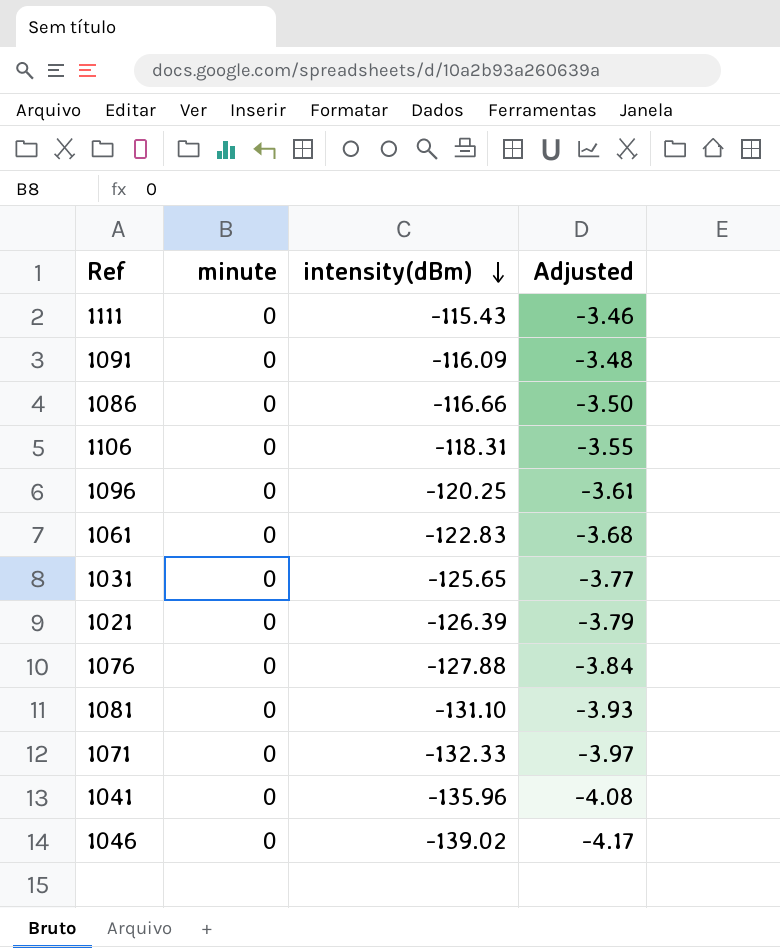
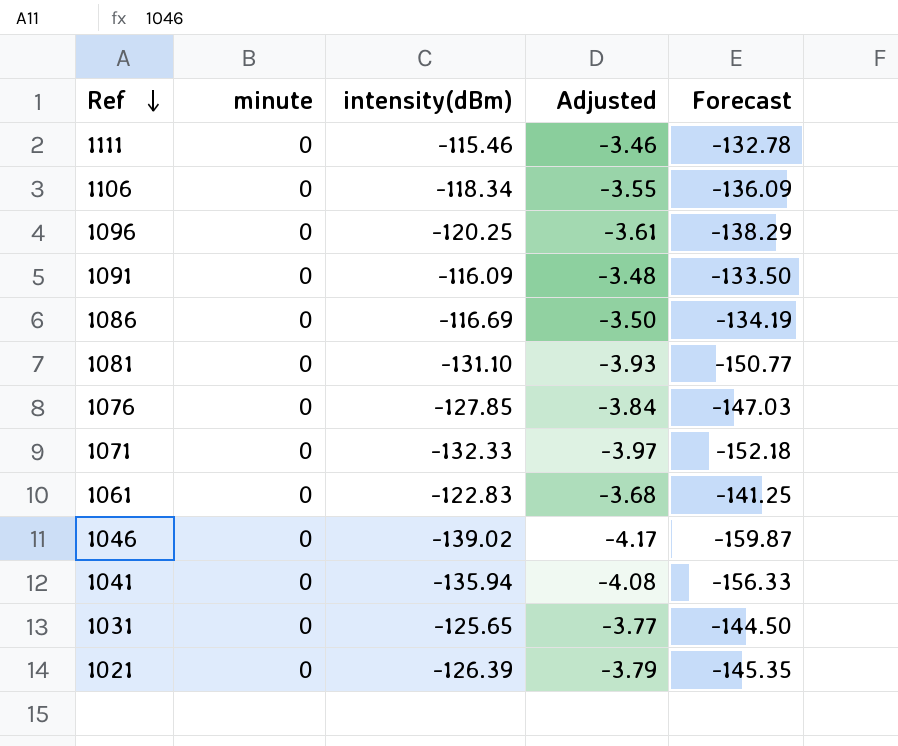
row order: intensity(dBm) descending -> Ref descending
column Forecast | formula: none -> [intensity(dBm)] * 1.15
1111 | intensity(dBm): -115.43 -> -115.46
1106 | intensity(dBm): -118.31 -> -118.34
1086 | intensity(dBm): -116.66 -> -116.69
1076 | intensity(dBm): -127.88 -> -127.85
1041 | intensity(dBm): -135.96 -> -135.94

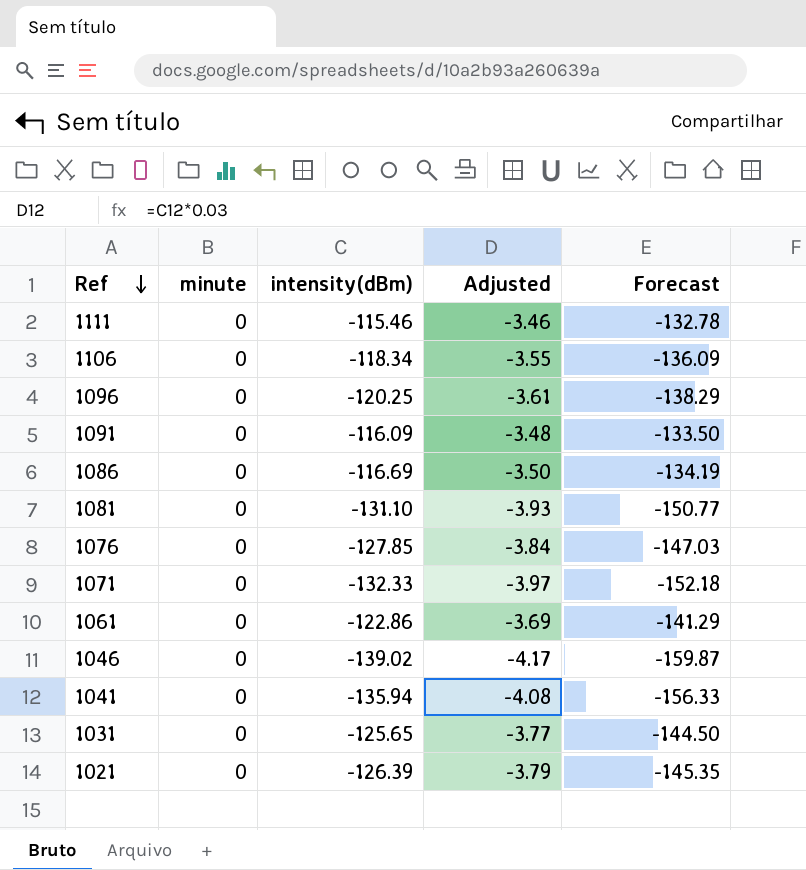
1061 | intensity(dBm): -122.83 -> -122.86
1061 | Adjusted: -3.68 -> -3.69
1061 | Forecast: -141.25 -> -141.29

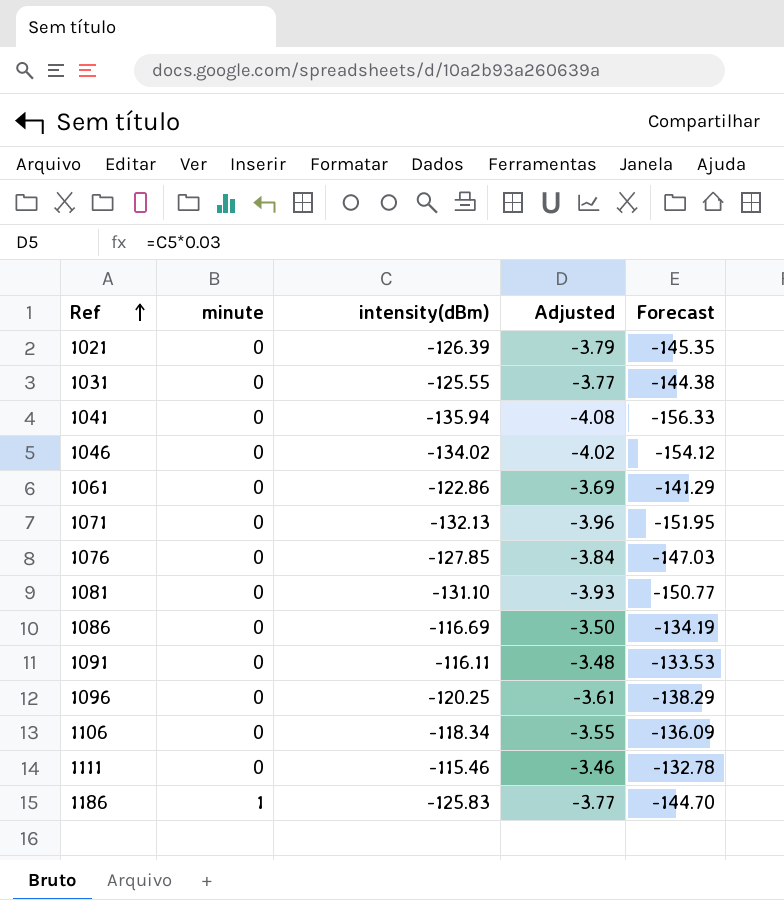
row order: Ref descending -> Ref ascending
1031 | intensity(dBm): -125.65 -> -125.55
1031 | Forecast: -144.50 -> -144.38
1046 | intensity(dBm): -139.02 -> -134.02
1046 | Adjusted: -4.17 -> -4.02
1046 | Forecast: -159.87 -> -154.12
1071 | intensity(dBm): -132.33 -> -132.13
1071 | Adjusted: -3.97 -> -3.96
1071 | Forecast: -152.18 -> -151.95
1091 | intensity(dBm): -116.09 -> -116.11
1091 | Forecast: -133.50 -> -133.53
row 1186: none -> 1 | -125.83 | -3.77 | -144.70

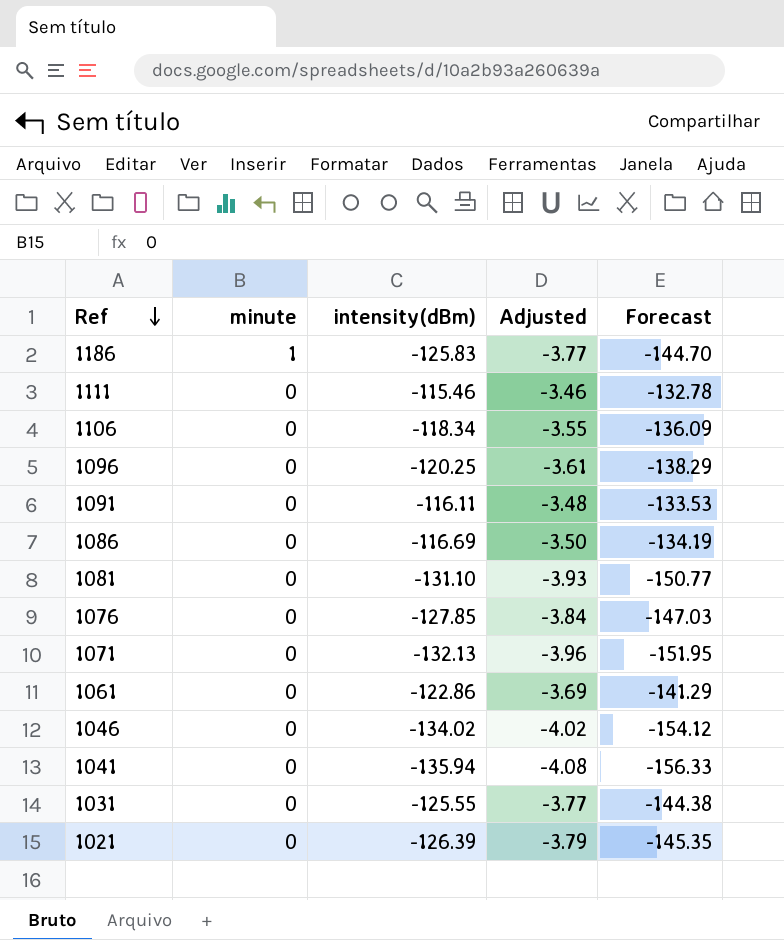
row order: Ref ascending -> Ref descending

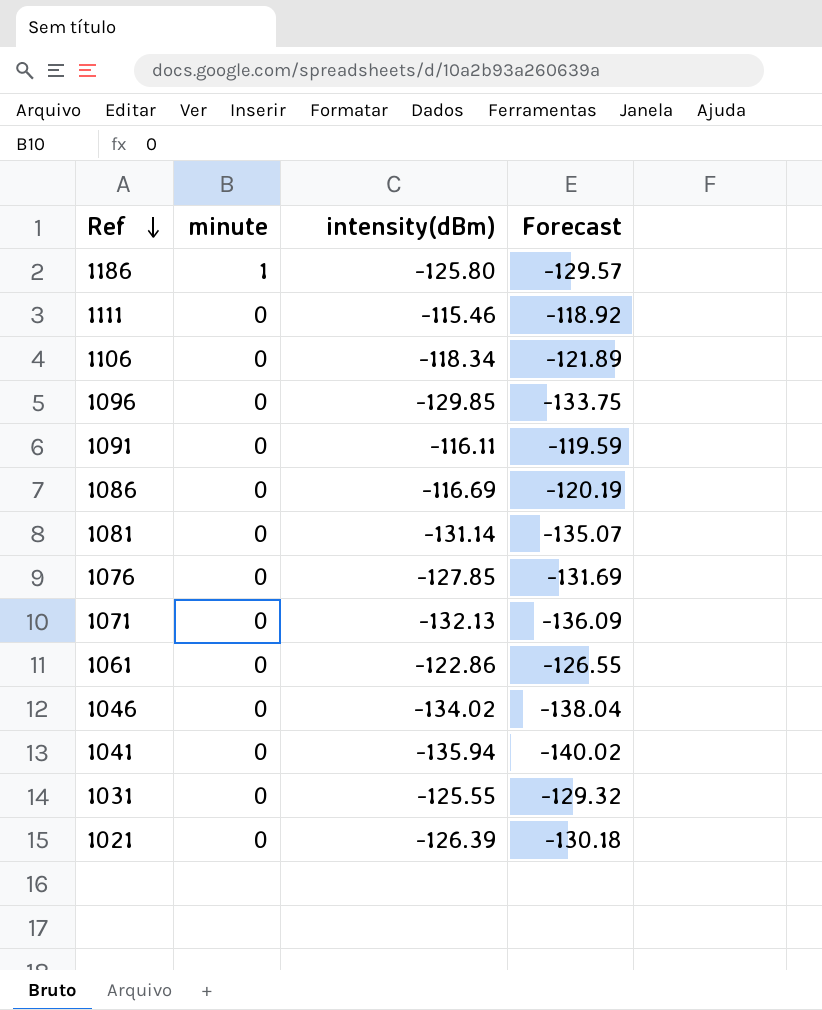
column Adjusted | formula: [intensity(dBm)] * 0.03 -> none
column Forecast | formula: [intensity(dBm)] * 1.15 -> [intensity(dBm)] * 1.03
1186 | intensity(dBm): -125.83 -> -125.80
1096 | intensity(dBm): -120.25 -> -129.85
1081 | intensity(dBm): -131.10 -> -131.14

